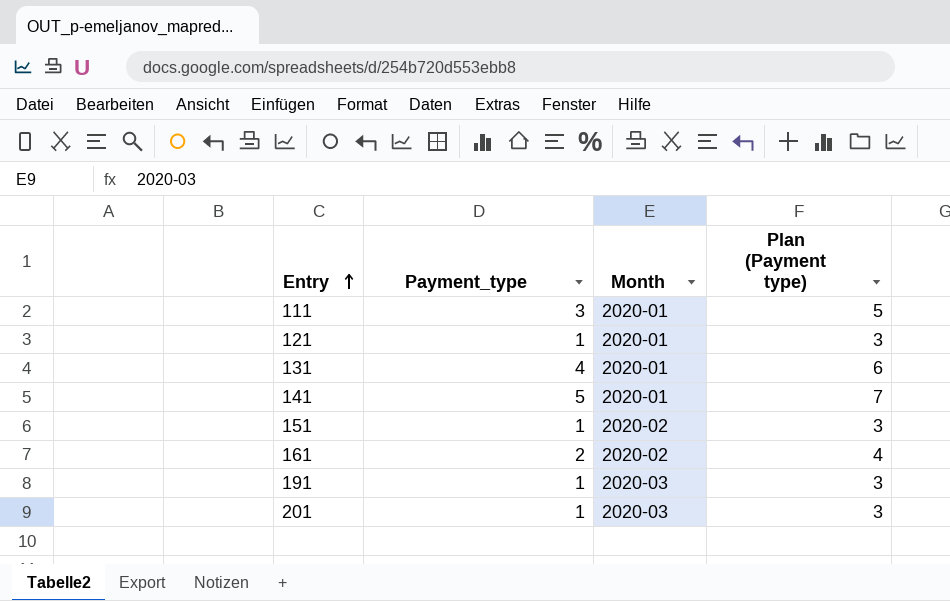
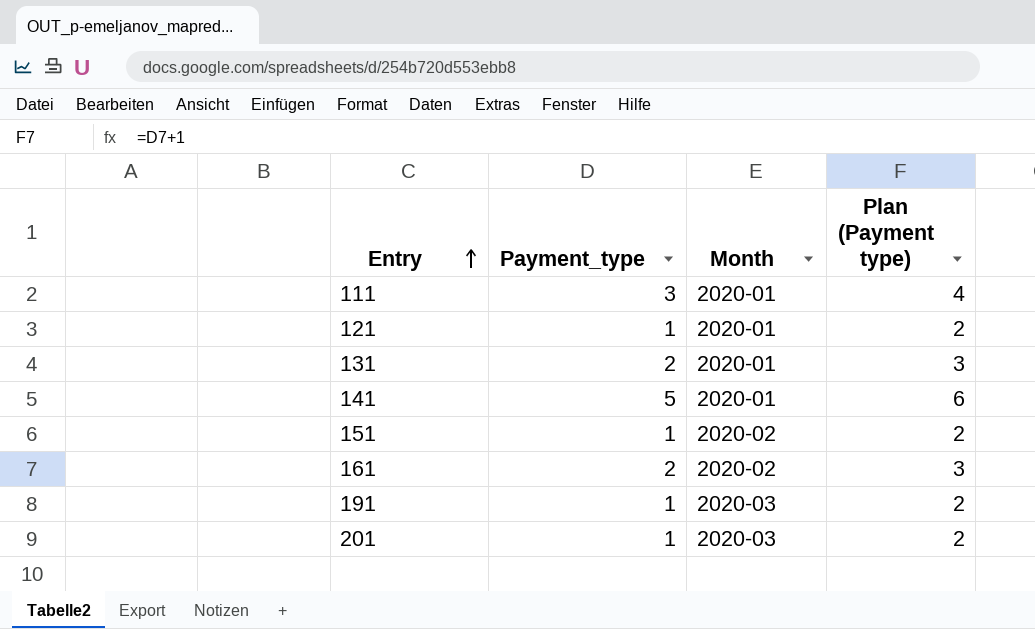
column Plan (Payment type) | formula: [Payment_type] + 2 -> [Payment_type] + 1
131 | Payment_type: 4 -> 2

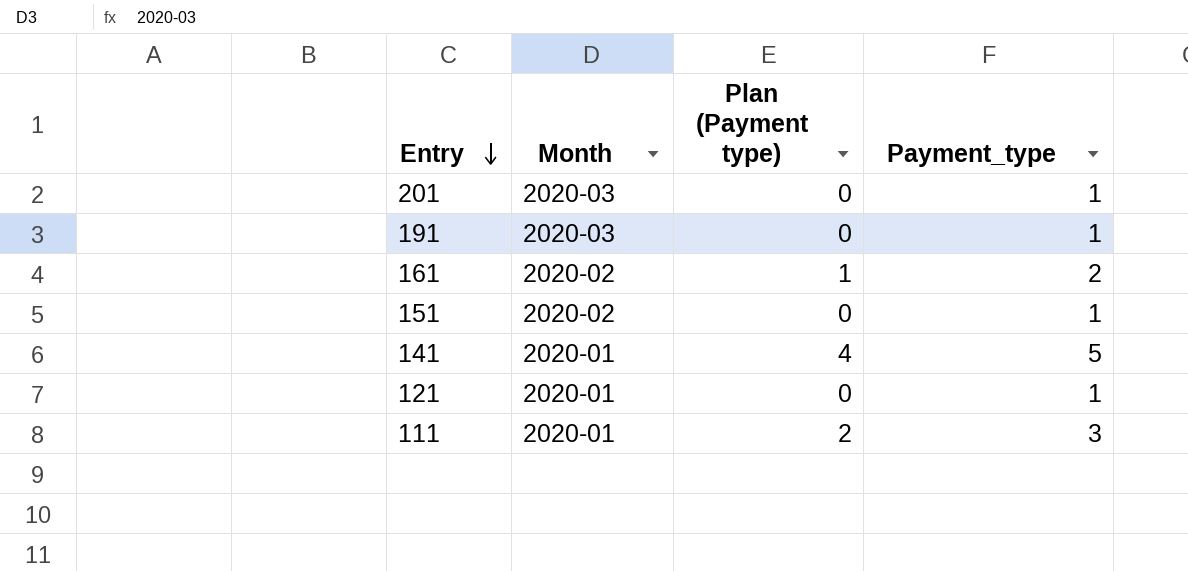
row order: Entry ascending -> Entry descending
column Plan (Payment type) | formula: [Payment_type] + 1 -> [Payment_type] - 1
column Payment_type | position: 2 -> 4
row 131: 2 | 2020-01 | 3 -> none

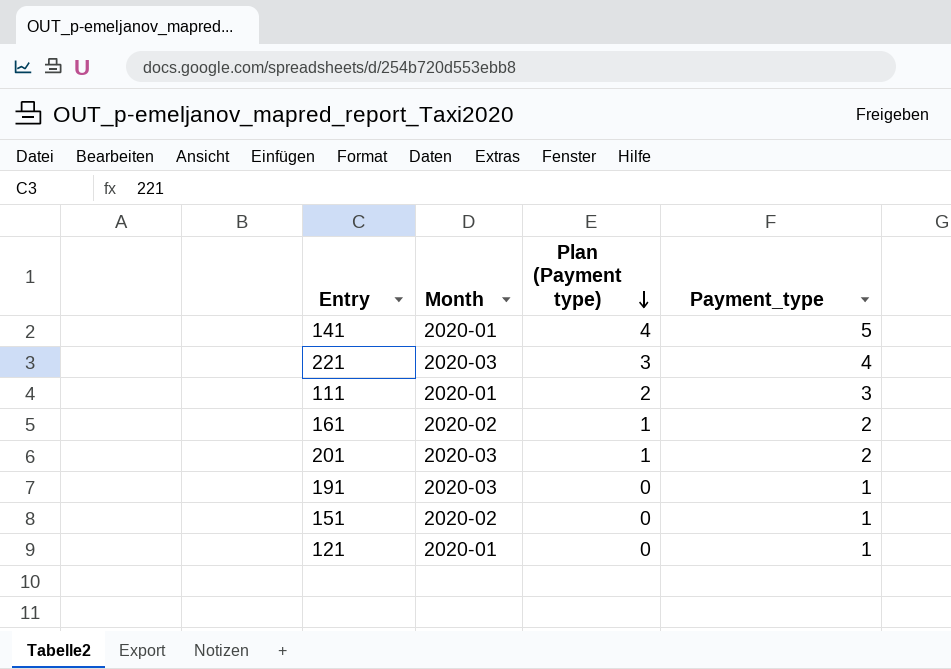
row order: Entry descending -> Plan (Payment type) descending
row 221: none -> 2020-03 | 3 | 4
201 | Plan (Payment type): 0 -> 1
201 | Payment_type: 1 -> 2

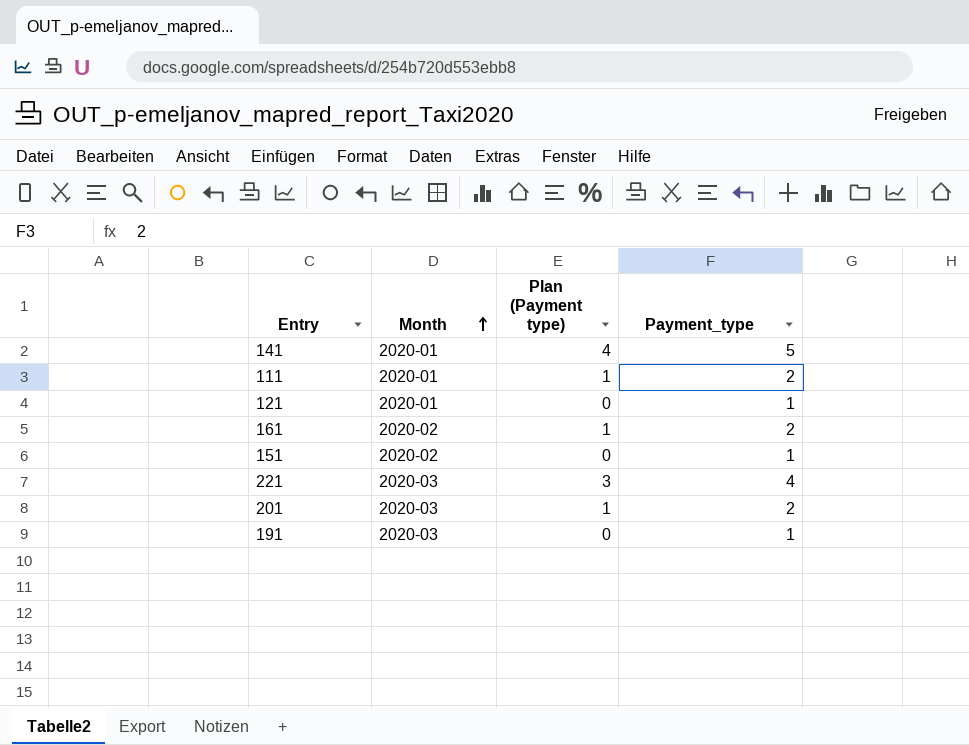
row order: Plan (Payment type) descending -> Month ascending
111 | Plan (Payment type): 2 -> 1
111 | Payment_type: 3 -> 2

